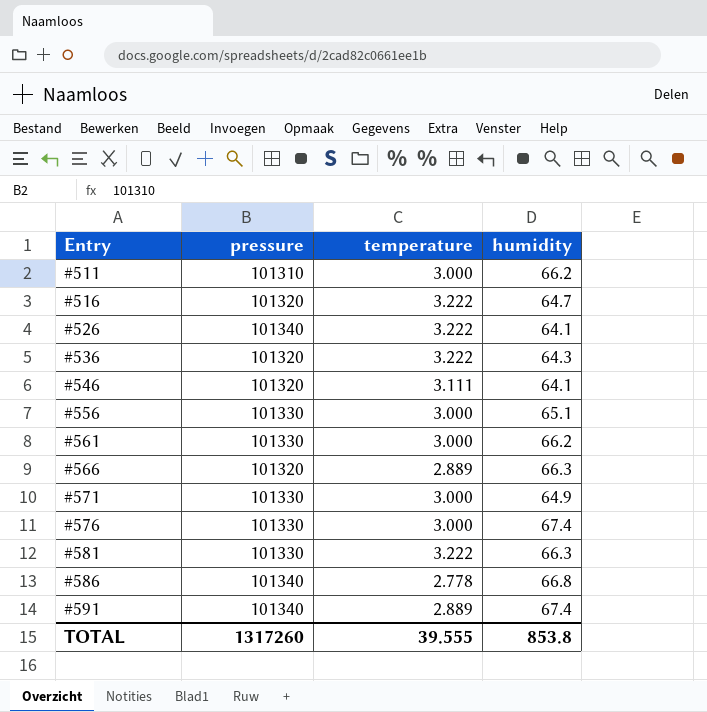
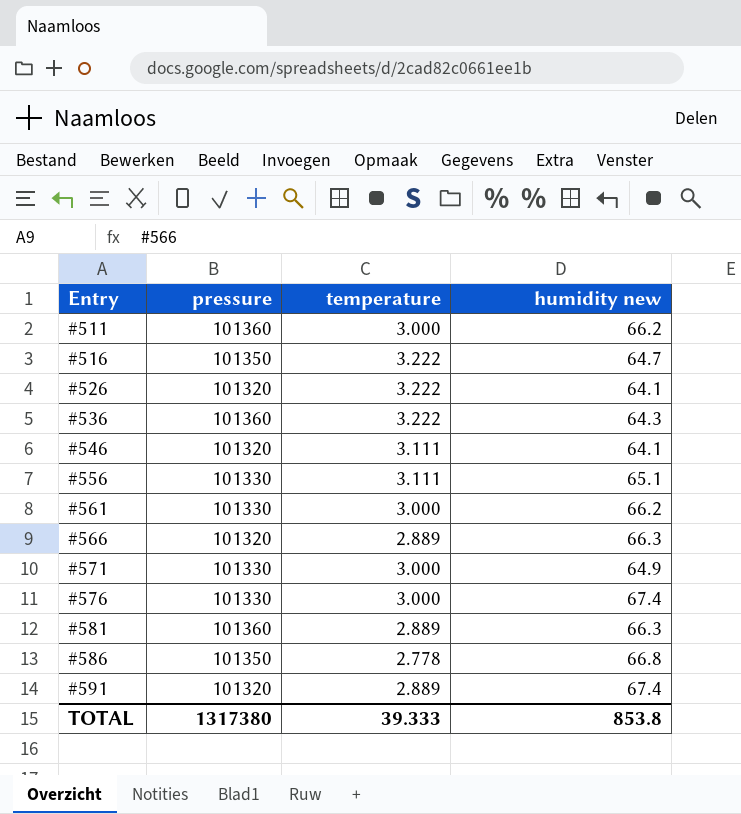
column name: humidity -> humidity new
#511 | pressure: 101310 -> 101360
#516 | pressure: 101320 -> 101350
#526 | pressure: 101340 -> 101320
#536 | pressure: 101320 -> 101360
#556 | temperature: 3.000 -> 3.111
#581 | pressure: 101330 -> 101360
#581 | temperature: 3.222 -> 2.889
#586 | pressure: 101340 -> 101350
#591 | pressure: 101340 -> 101320
TOTAL | pressure: 1317260 -> 1317380
TOTAL | temperature: 39.555 -> 39.333

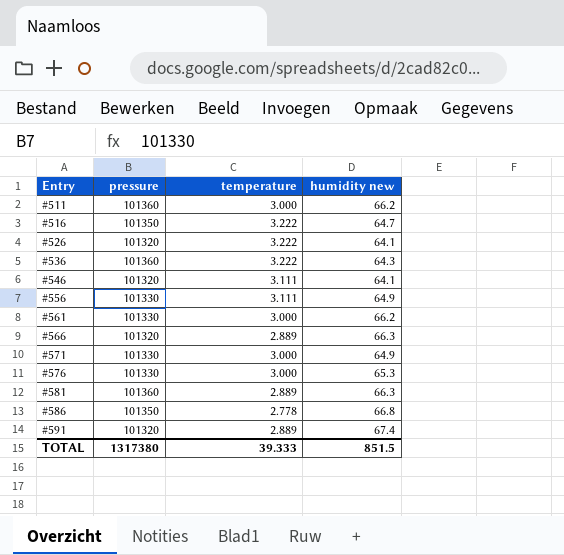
#556 | humidity new: 65.1 -> 64.9
#576 | humidity new: 67.4 -> 65.3
TOTAL | humidity new: 853.8 -> 851.5

